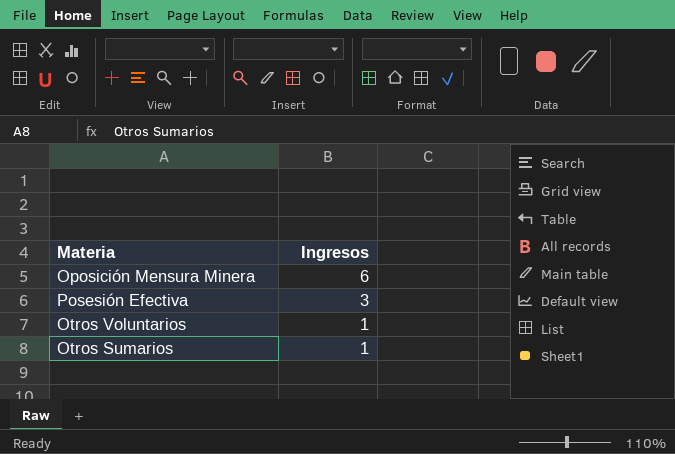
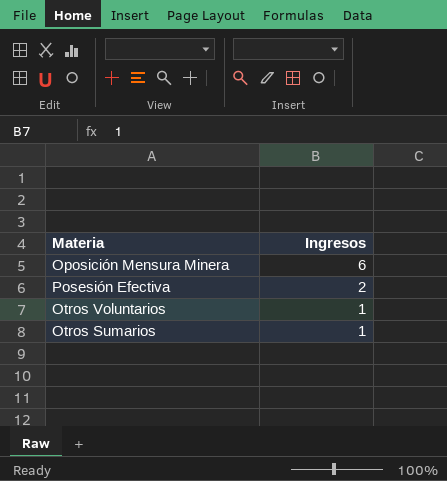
Posesión Efectiva | Ingresos: 3 -> 2

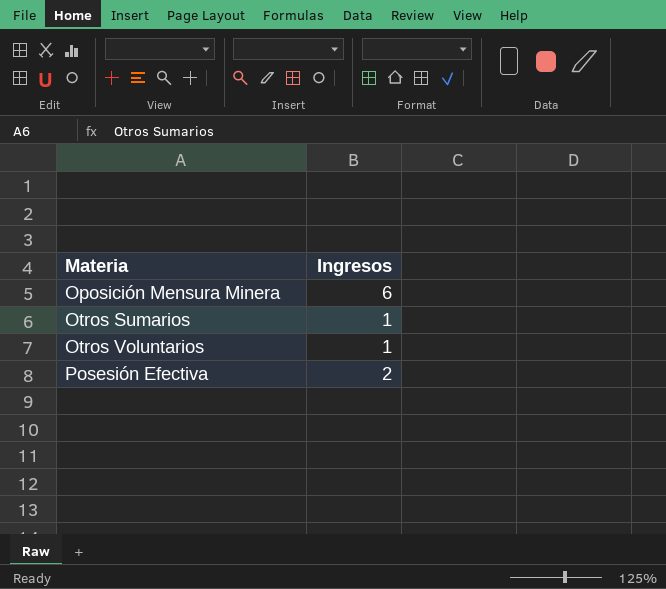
row order: Ingresos descending -> Materia ascending

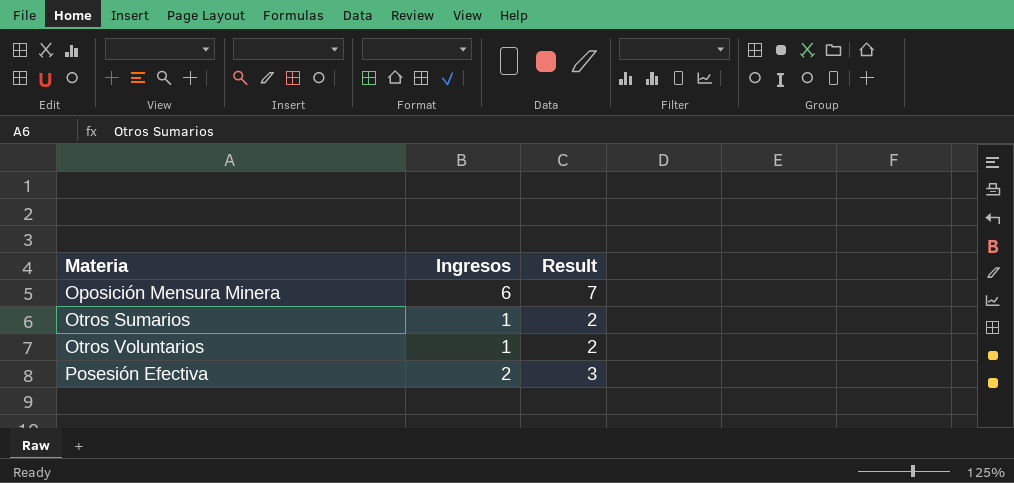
column Result | formula: none -> [Ingresos] + 1

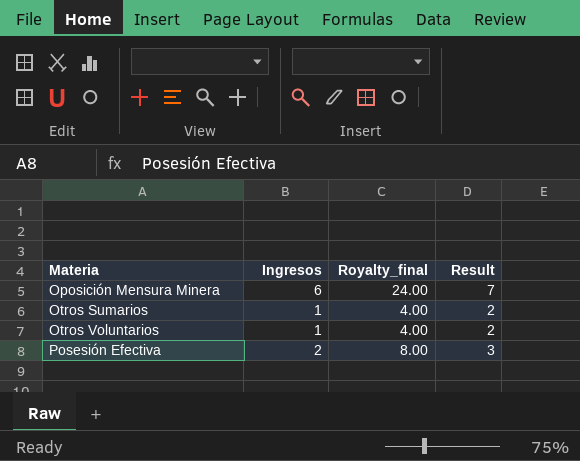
column Royalty_final | formula: none -> [Ingresos] * 4

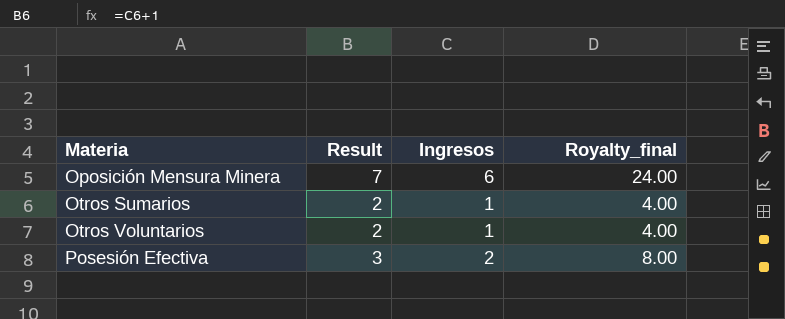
column Result | position: 4 -> 2

